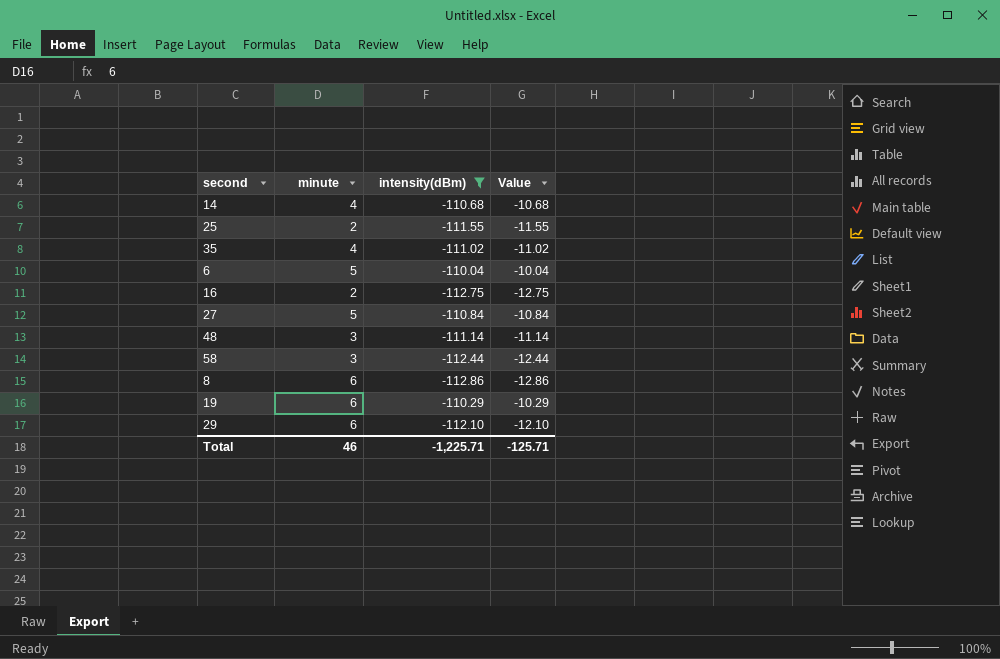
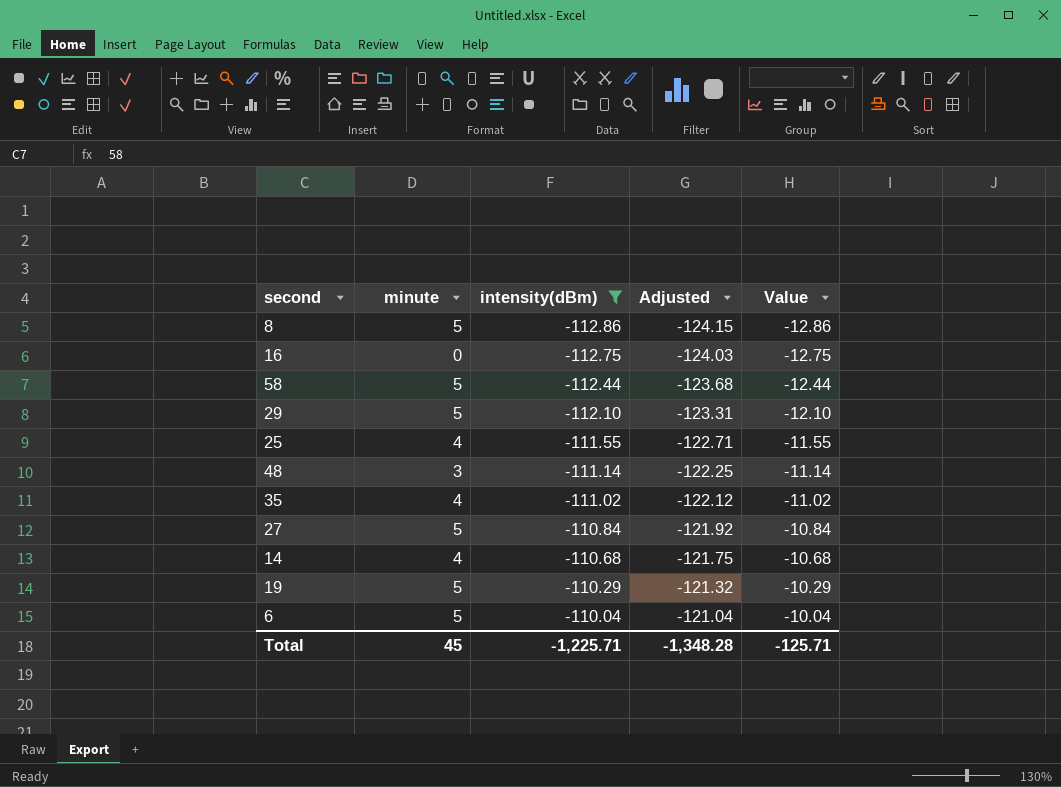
row order: none -> intensity(dBm) ascending
column Adjusted | formula: none -> [intensity(dBm)] * 1.1
8 | minute: 6 -> 5
16 | minute: 2 -> 0
58 | minute: 3 -> 5
29 | minute: 6 -> 5
25 | minute: 2 -> 4
19 | minute: 6 -> 5
Total | minute: 46 -> 45

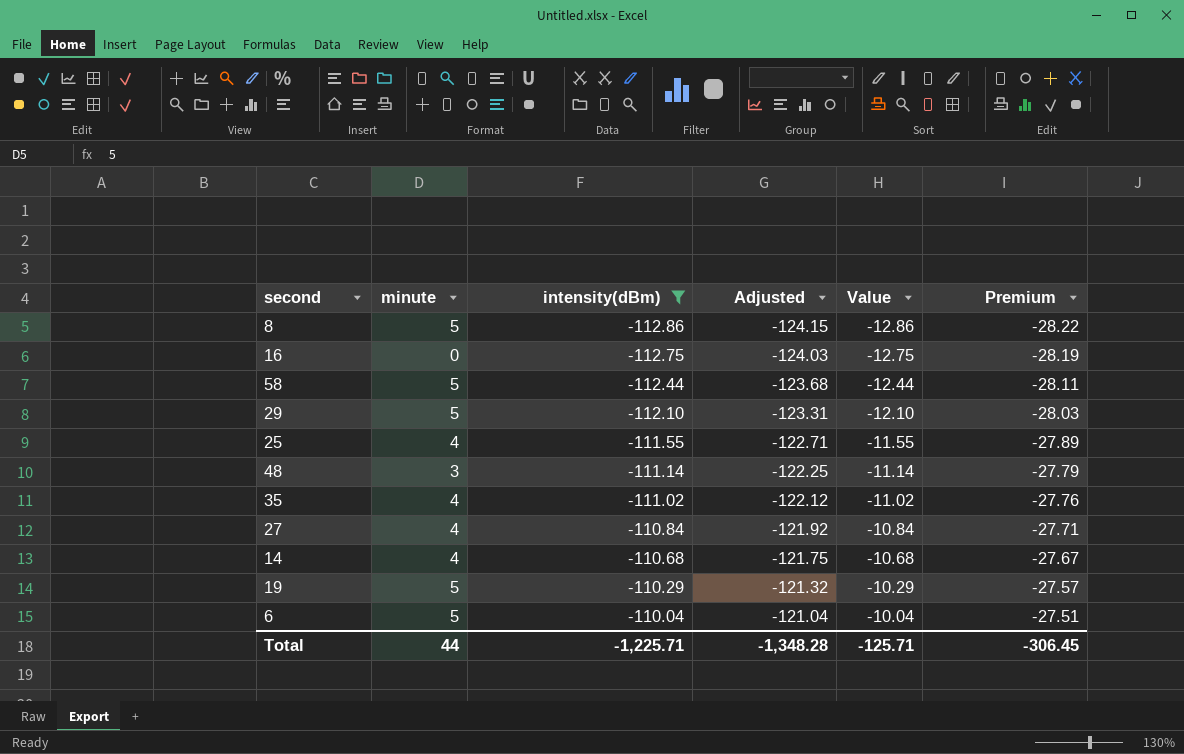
column Premium | formula: none -> [intensity(dBm)] * 0.25
27 | minute: 5 -> 4
Total | minute: 45 -> 44

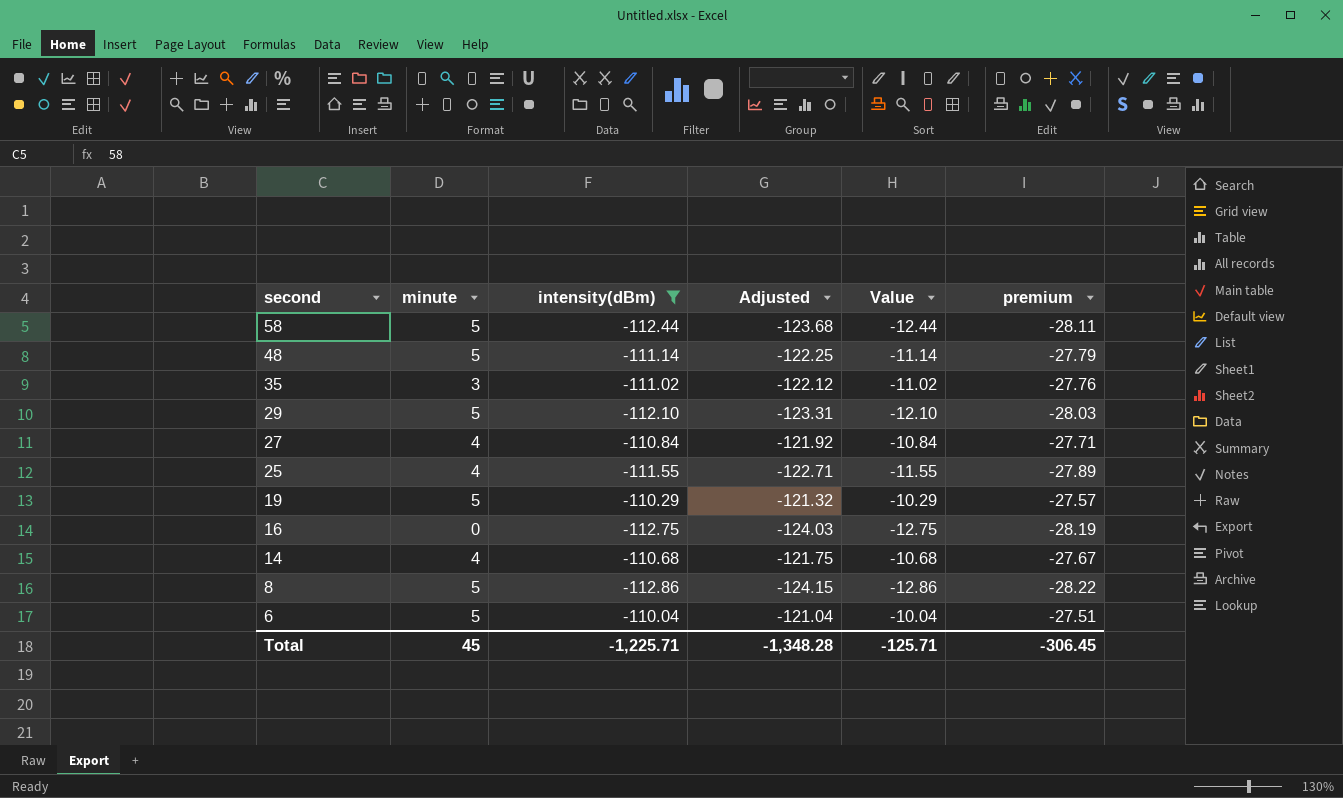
row order: intensity(dBm) ascending -> second descending
column name: Premium -> premium
48 | minute: 3 -> 5
35 | minute: 4 -> 3
Total | minute: 44 -> 45

